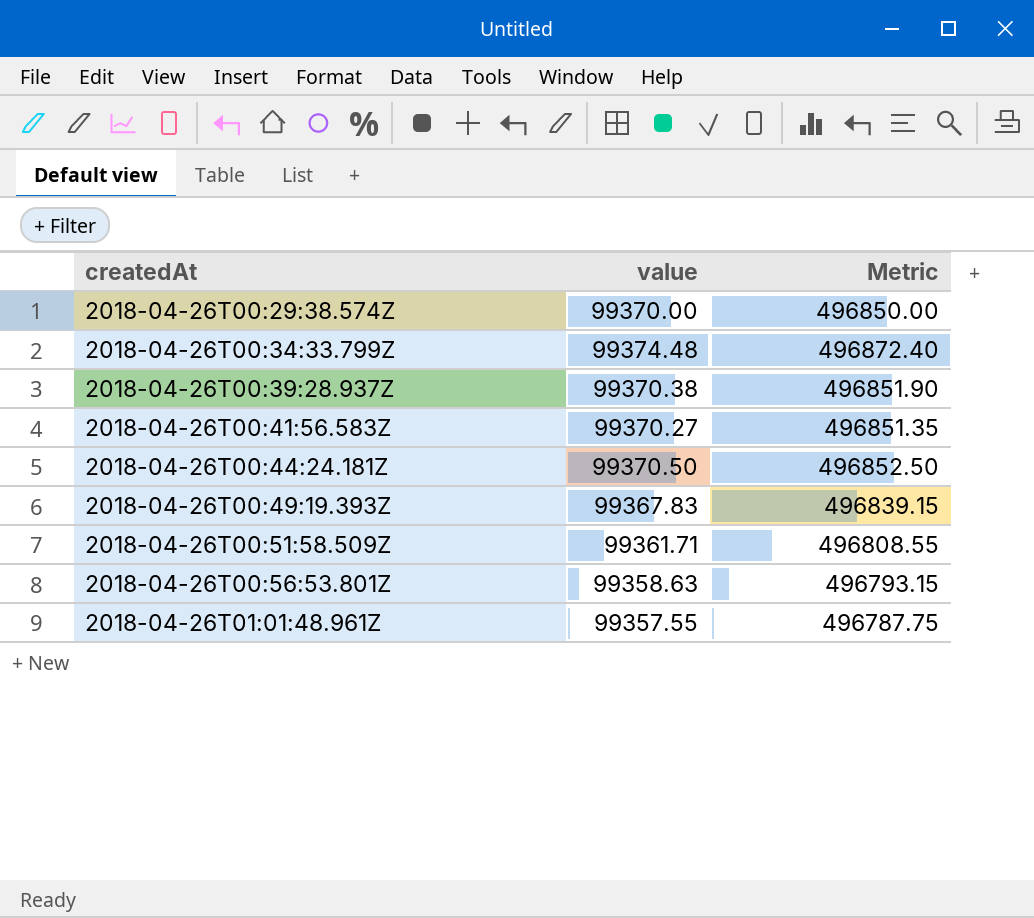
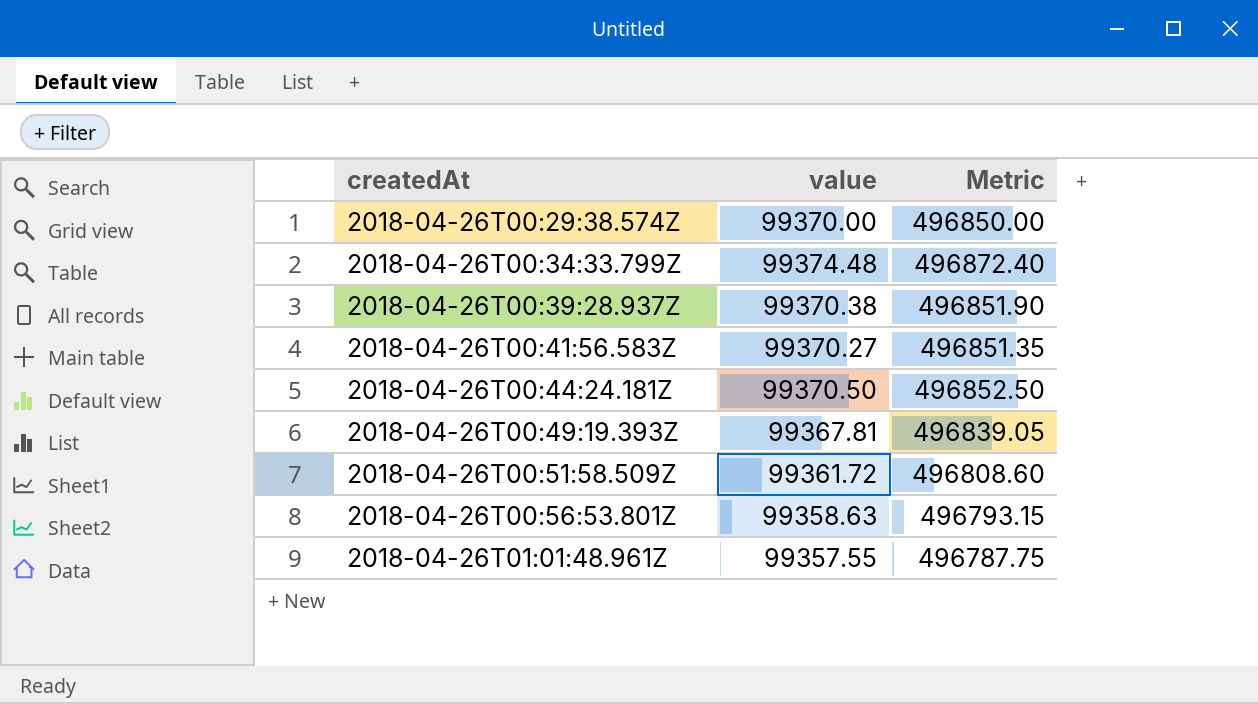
2018-04-26T00:49:19.393Z | value: 99367.83 -> 99367.81
2018-04-26T00:49:19.393Z | Metric: 496839.15 -> 496839.05
2018-04-26T00:51:58.509Z | value: 99361.71 -> 99361.72
2018-04-26T00:51:58.509Z | Metric: 496808.55 -> 496808.60

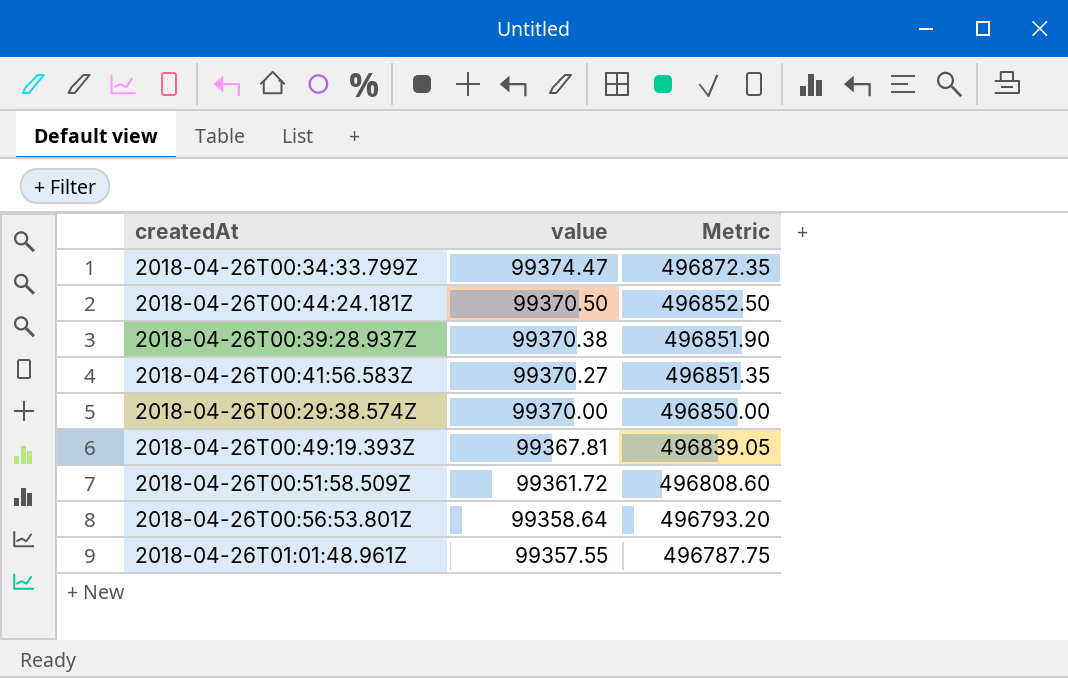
row order: createdAt ascending -> value descending
2018-04-26T00:34:33.799Z | value: 99374.48 -> 99374.47
2018-04-26T00:34:33.799Z | Metric: 496872.40 -> 496872.35
2018-04-26T00:56:53.801Z | value: 99358.63 -> 99358.64
2018-04-26T00:56:53.801Z | Metric: 496793.15 -> 496793.20

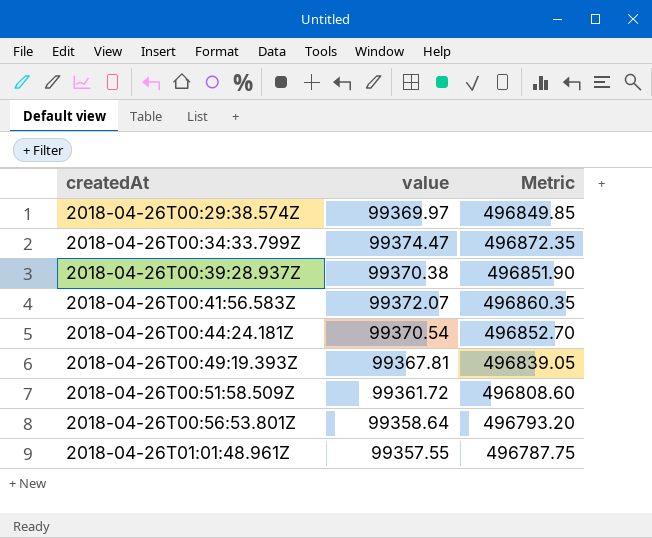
row order: value descending -> createdAt ascending
2018-04-26T00:29:38.574Z | value: 99370.00 -> 99369.97
2018-04-26T00:29:38.574Z | Metric: 496850.00 -> 496849.85
2018-04-26T00:41:56.583Z | value: 99370.27 -> 99372.07
2018-04-26T00:41:56.583Z | Metric: 496851.35 -> 496860.35
2018-04-26T00:44:24.181Z | value: 99370.50 -> 99370.54
2018-04-26T00:44:24.181Z | Metric: 496852.50 -> 496852.70

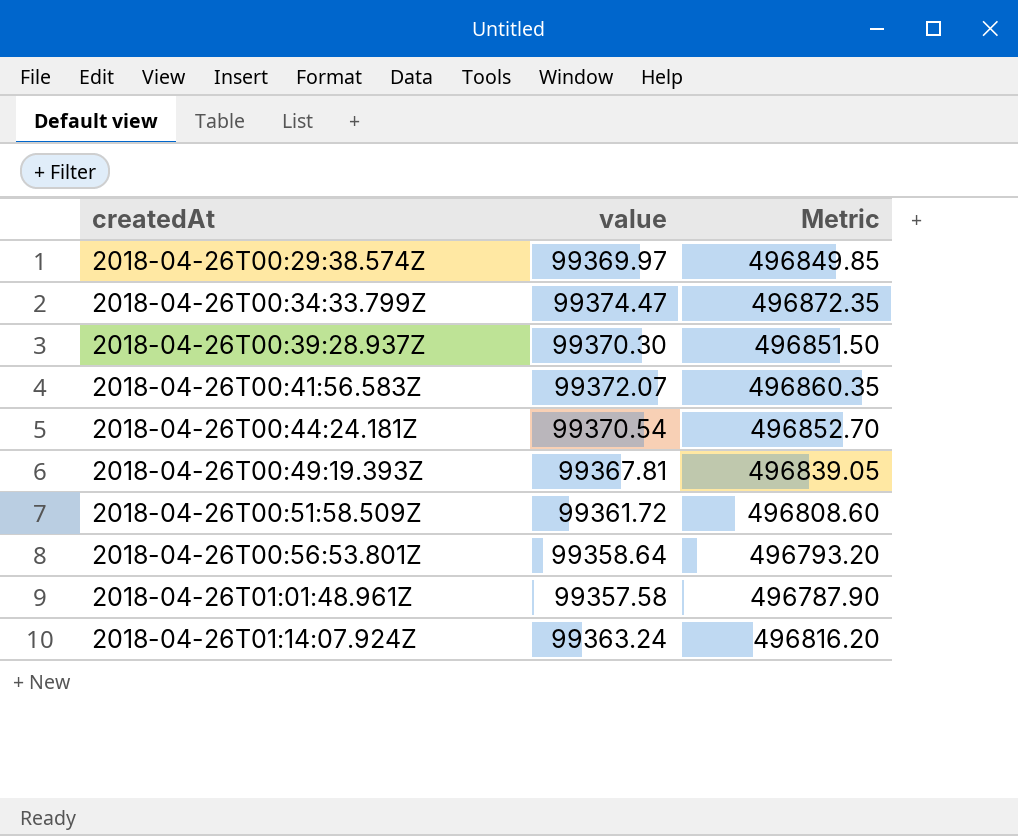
2018-04-26T00:39:28.937Z | value: 99370.38 -> 99370.30
2018-04-26T00:39:28.937Z | Metric: 496851.90 -> 496851.50
2018-04-26T01:01:48.961Z | value: 99357.55 -> 99357.58
2018-04-26T01:01:48.961Z | Metric: 496787.75 -> 496787.90
row 2018-04-26T01:14:07.924Z: none -> 99363.24 | 496816.20

